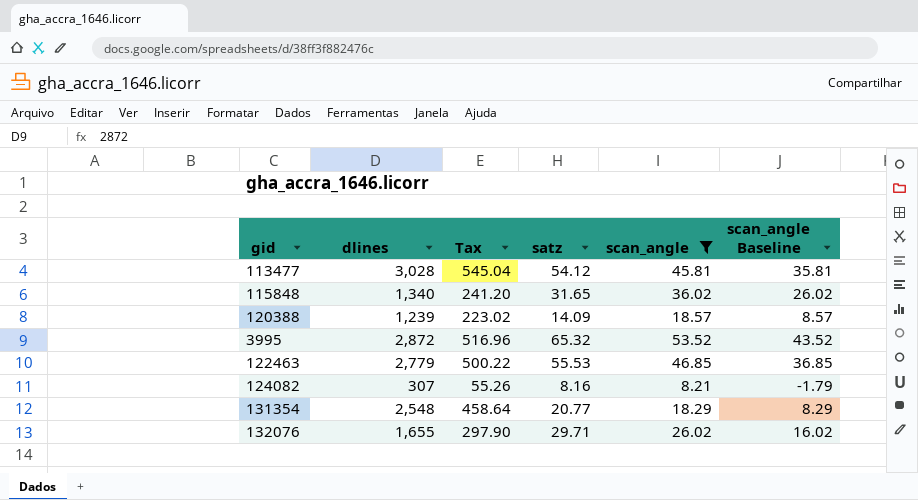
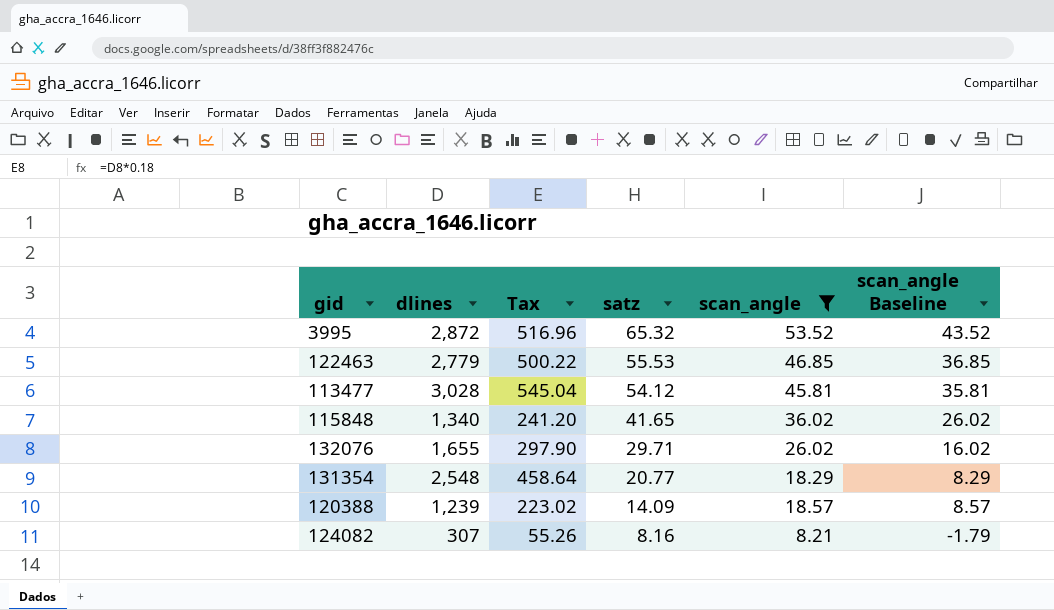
row order: none -> satz descending
115848 | satz: 31.65 -> 41.65

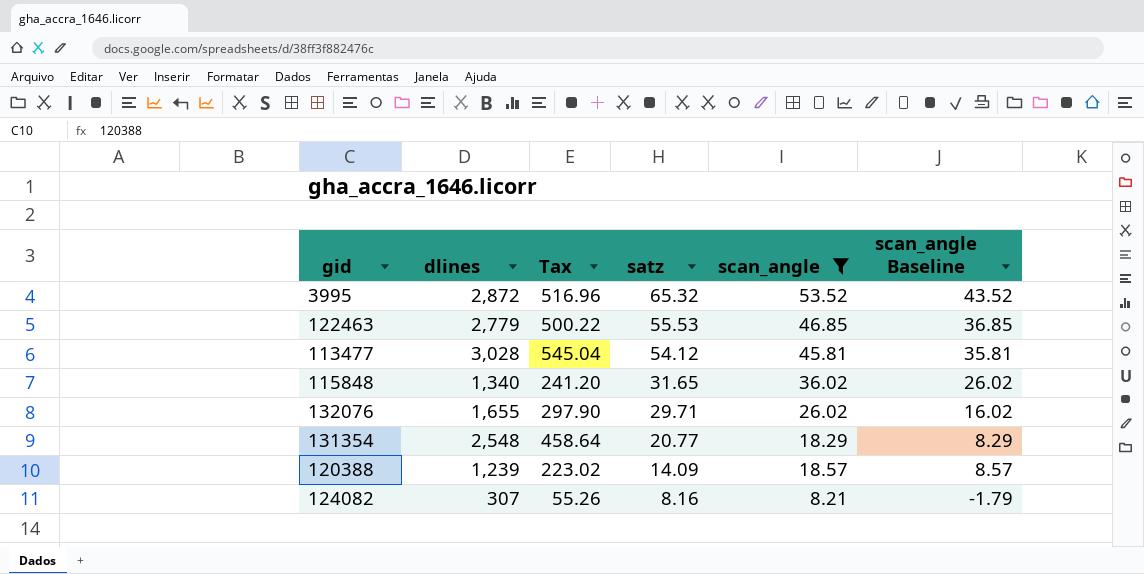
115848 | satz: 41.65 -> 31.65

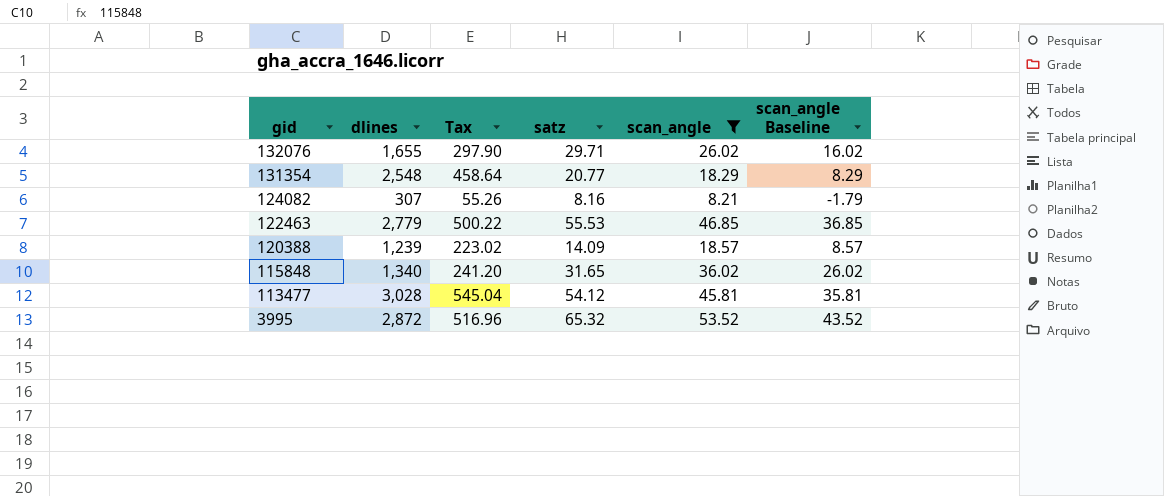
row order: satz descending -> gid descending

